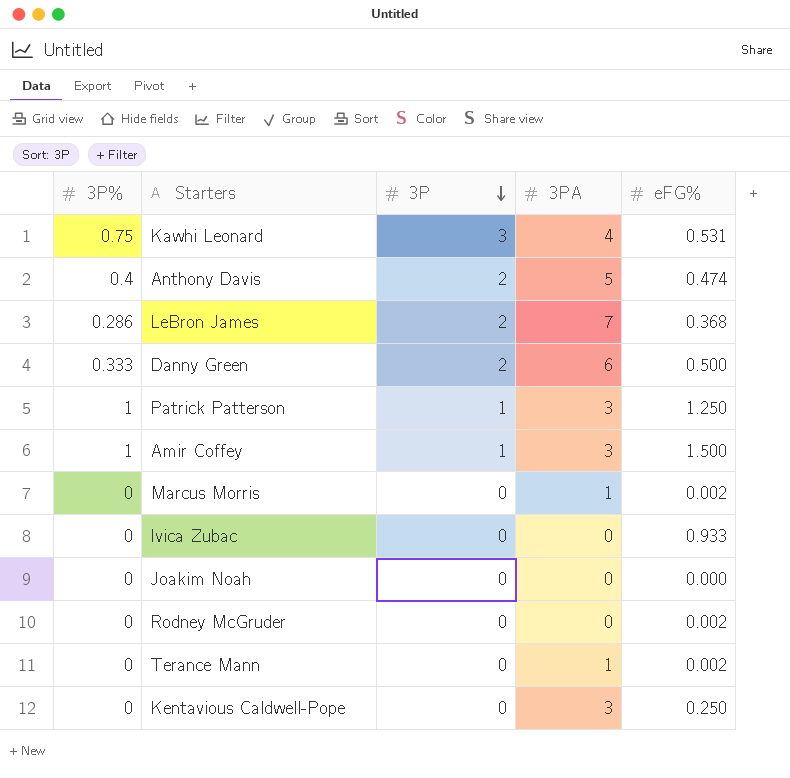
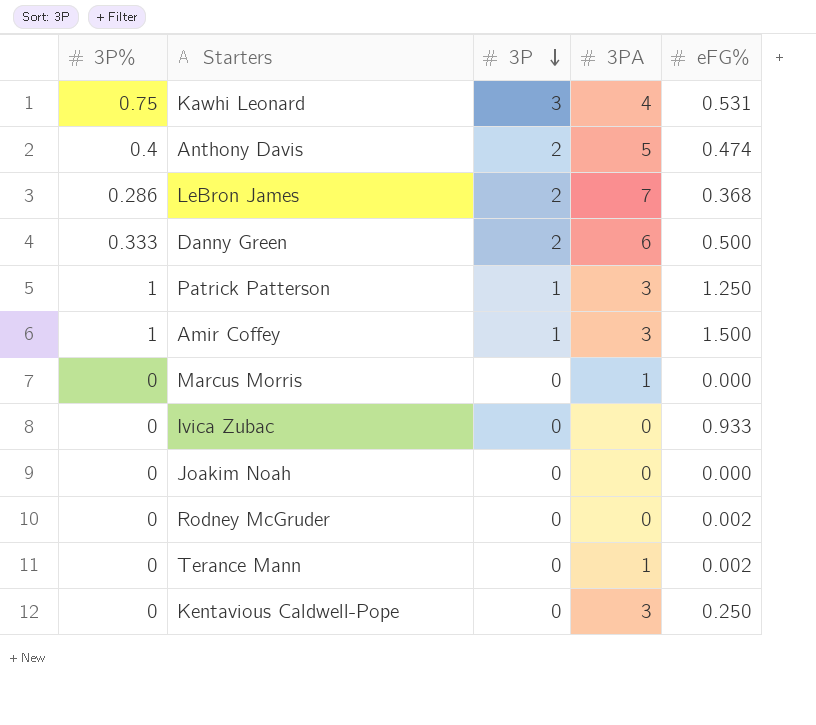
Marcus Morris | eFG%: 0.002 -> 0.000

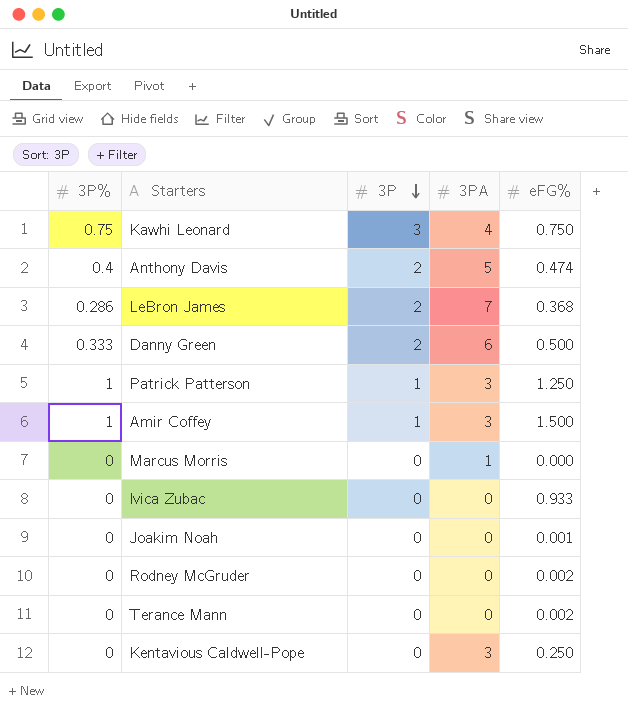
Kawhi Leonard | eFG%: 0.531 -> 0.750
Joakim Noah | eFG%: 0.000 -> 0.001
Terance Mann | 3PA: 1 -> 0

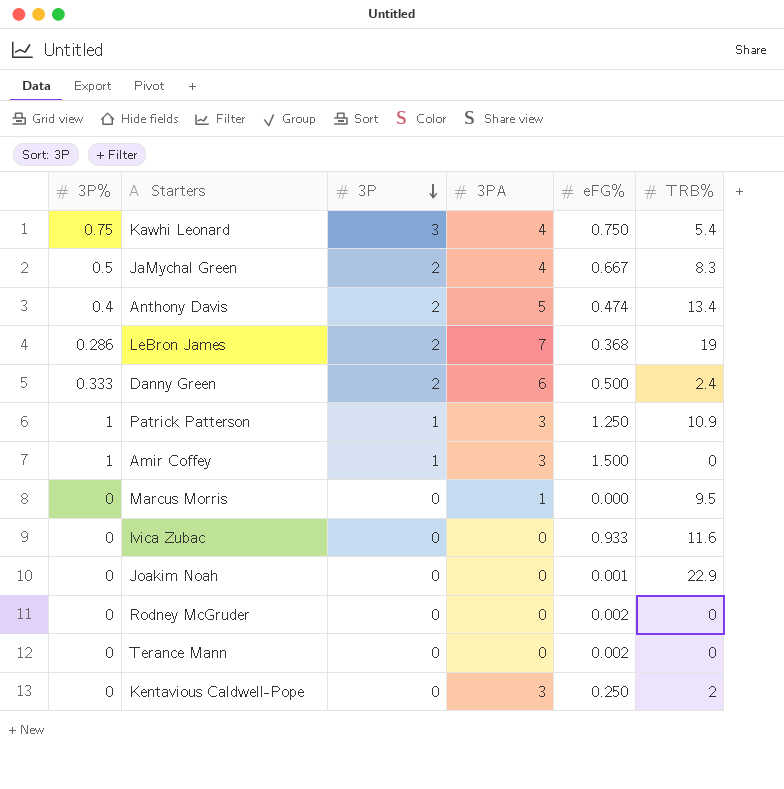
column TRB% | position: none -> 6
row JaMychal Green: none -> 0.5 | 2 | 4 | 0.667 | 8.3

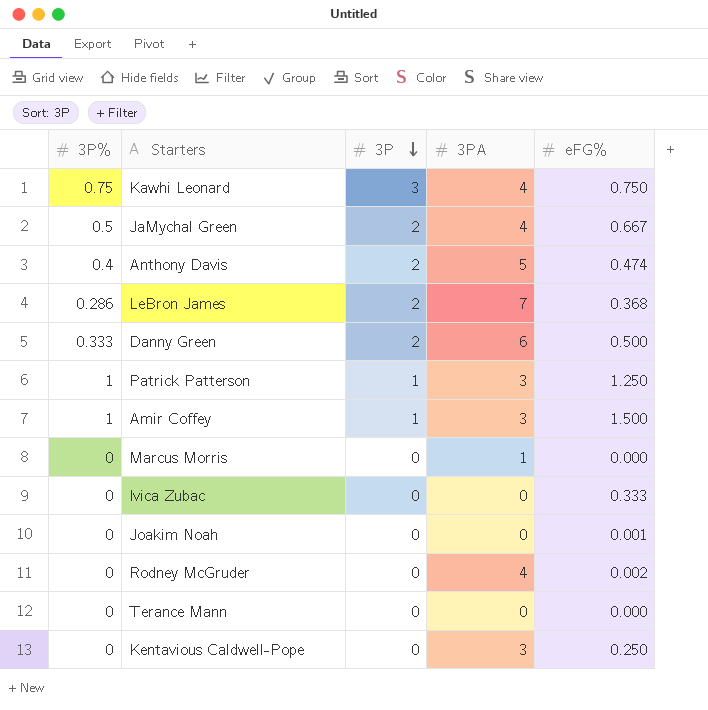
column TRB% | position: 6 -> none
Ivica Zubac | eFG%: 0.933 -> 0.333
Rodney McGruder | 3PA: 0 -> 4
Terance Mann | eFG%: 0.002 -> 0.000

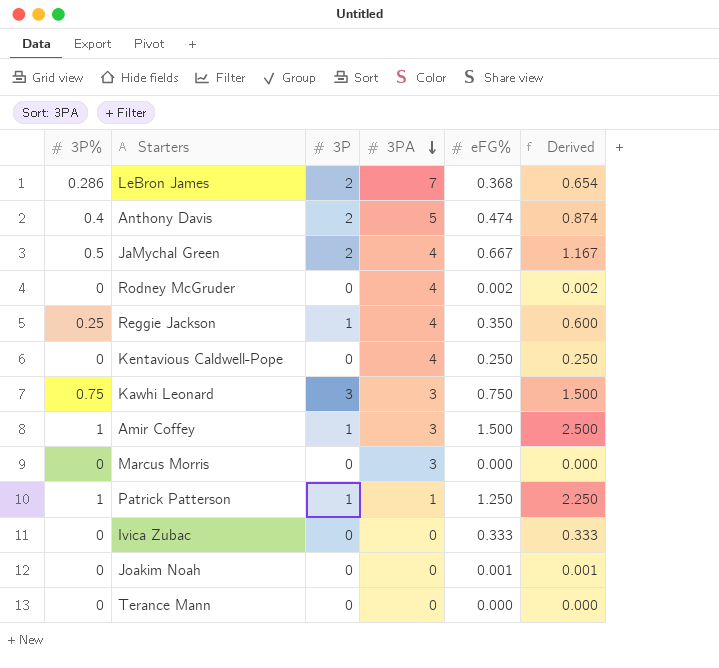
row order: 3P descending -> 3PA descending
column Derived | formula: none -> [3P%] + [eFG%]
row Danny Green: 0.333 | 2 | 6 | 0.500 -> none
row Reggie Jackson: none -> 0.25 | 1 | 4 | 0.350 | 0.600
Kentavious Caldwell-Pope | 3PA: 3 -> 4
Kawhi Leonard | 3PA: 4 -> 3
Marcus Morris | 3PA: 1 -> 3
Patrick Patterson | 3PA: 3 -> 1

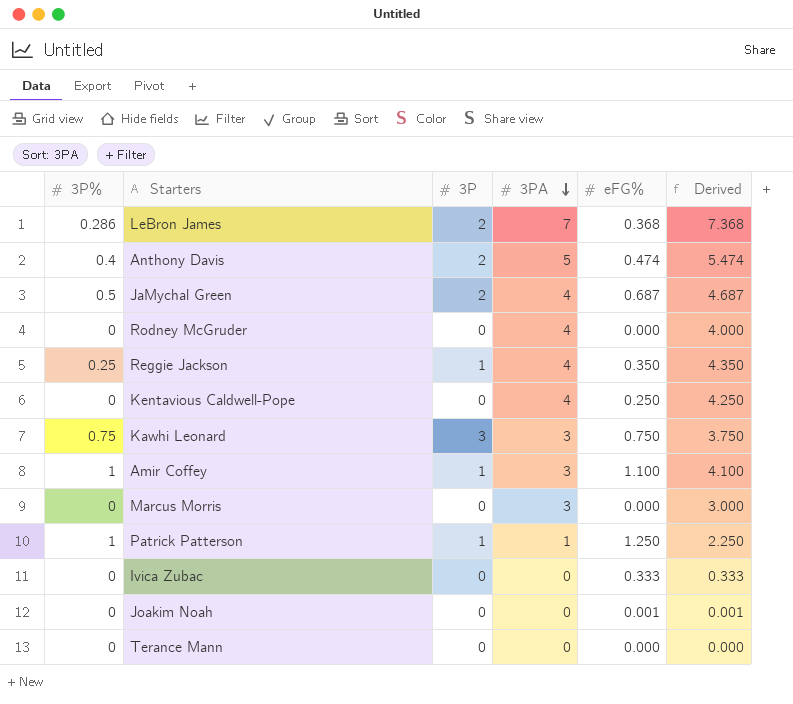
column Derived | formula: [3P%] + [eFG%] -> [3PA] + [eFG%]
JaMychal Green | eFG%: 0.667 -> 0.687
Rodney McGruder | eFG%: 0.002 -> 0.000
Amir Coffey | eFG%: 1.500 -> 1.100

